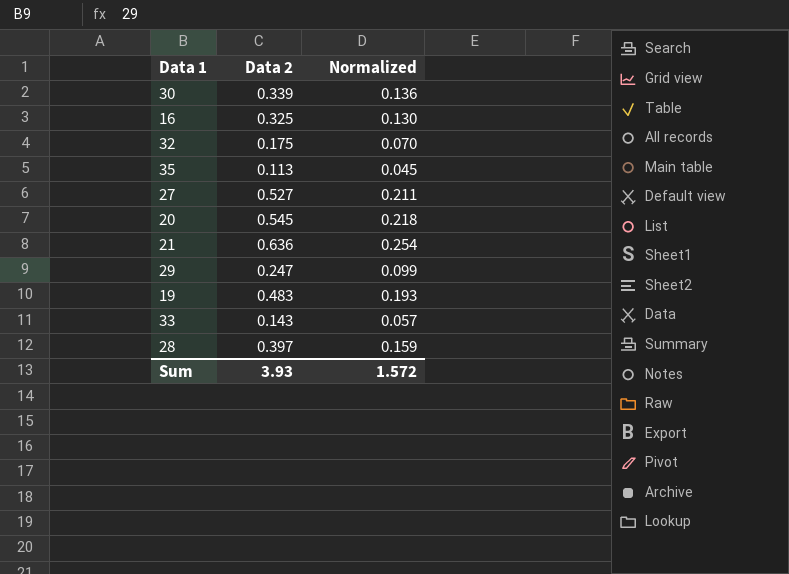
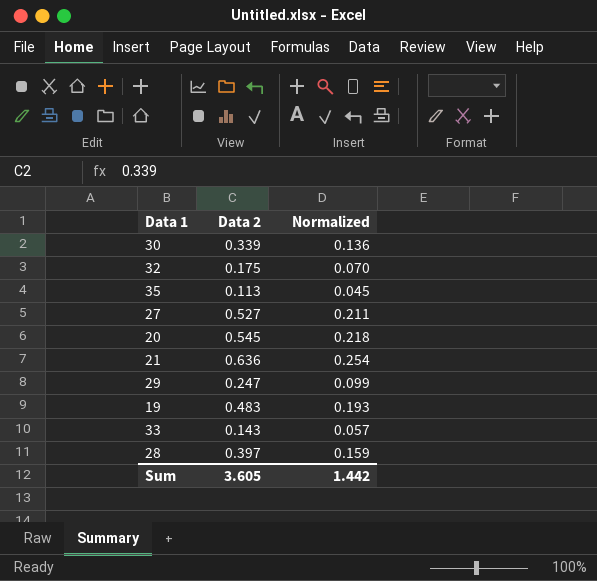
row 16: 0.325 | 0.130 -> none
Sum | Data 2: 3.93 -> 3.605
Sum | Normalized: 1.572 -> 1.442

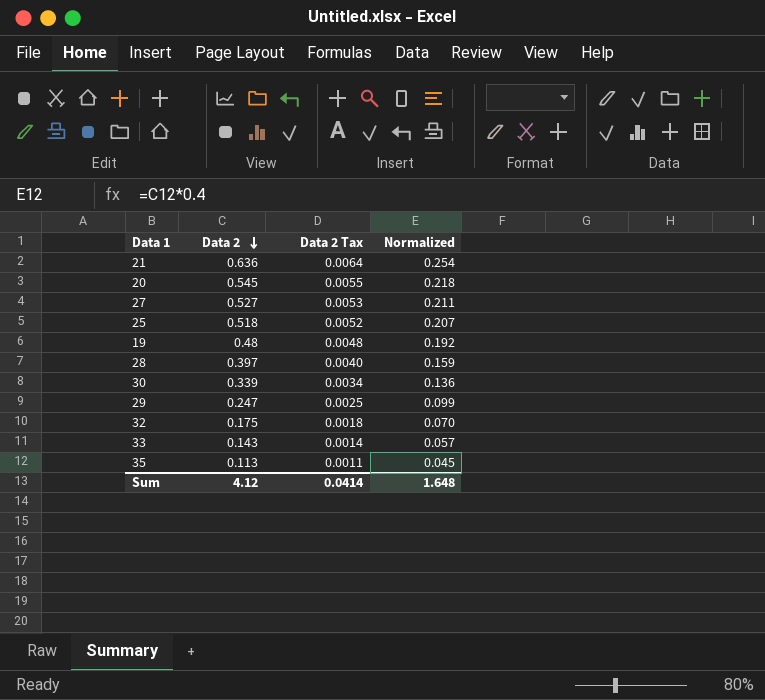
row order: none -> Data 2 descending
column Data 2 Tax | formula: none -> [Data 2] * 0.01
row 25: none -> 0.518 | 0.0052 | 0.207
19 | Data 2: 0.483 -> 0.48
19 | Normalized: 0.193 -> 0.192
Sum | Data 2: 3.605 -> 4.12
Sum | Normalized: 1.442 -> 1.648

